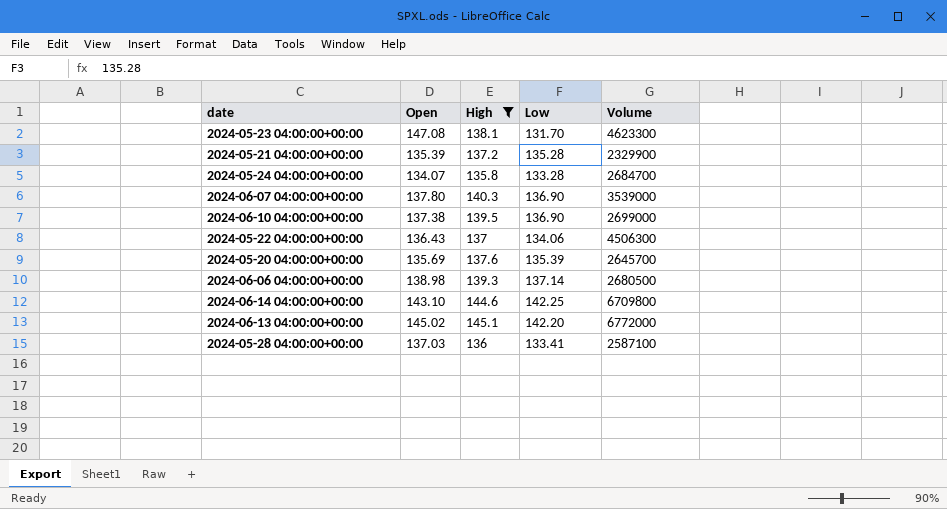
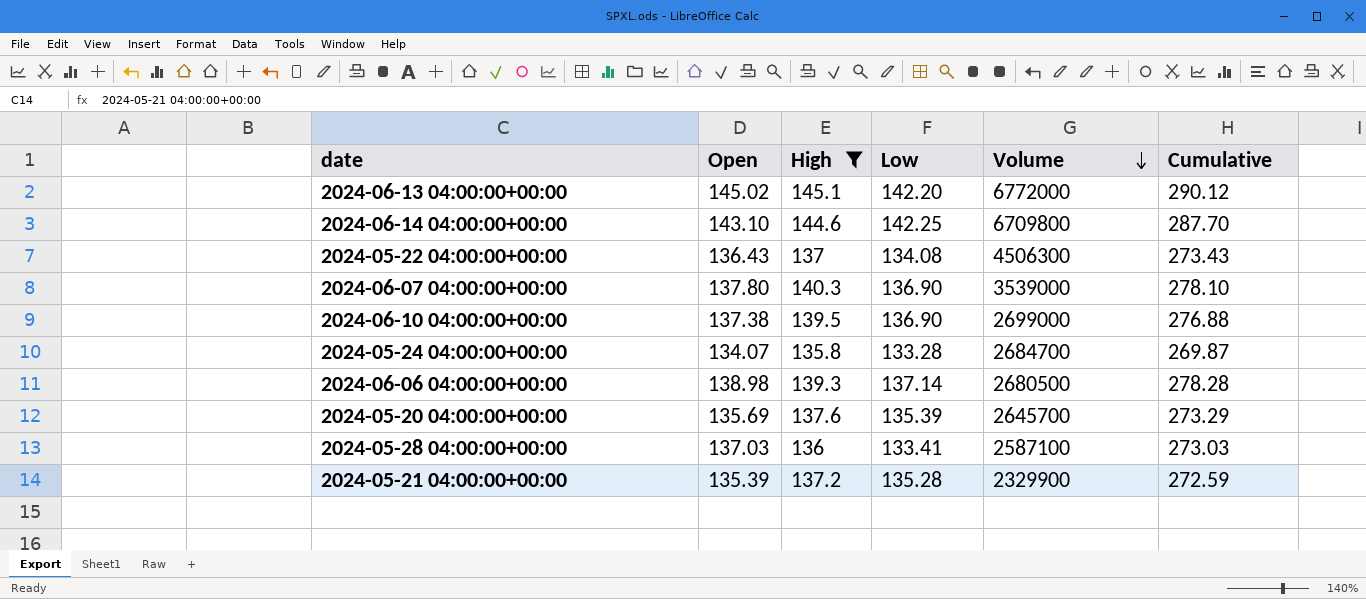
row order: none -> Volume descending
column Cumulative | formula: none -> [Open] + [High]
row 2024-05-23 04:00:00+00:00: 147.08 | 138.1 | 131.70 | 4623300 -> none
2024-05-22 04:00:00+00:00 | Low: 134.06 -> 134.08

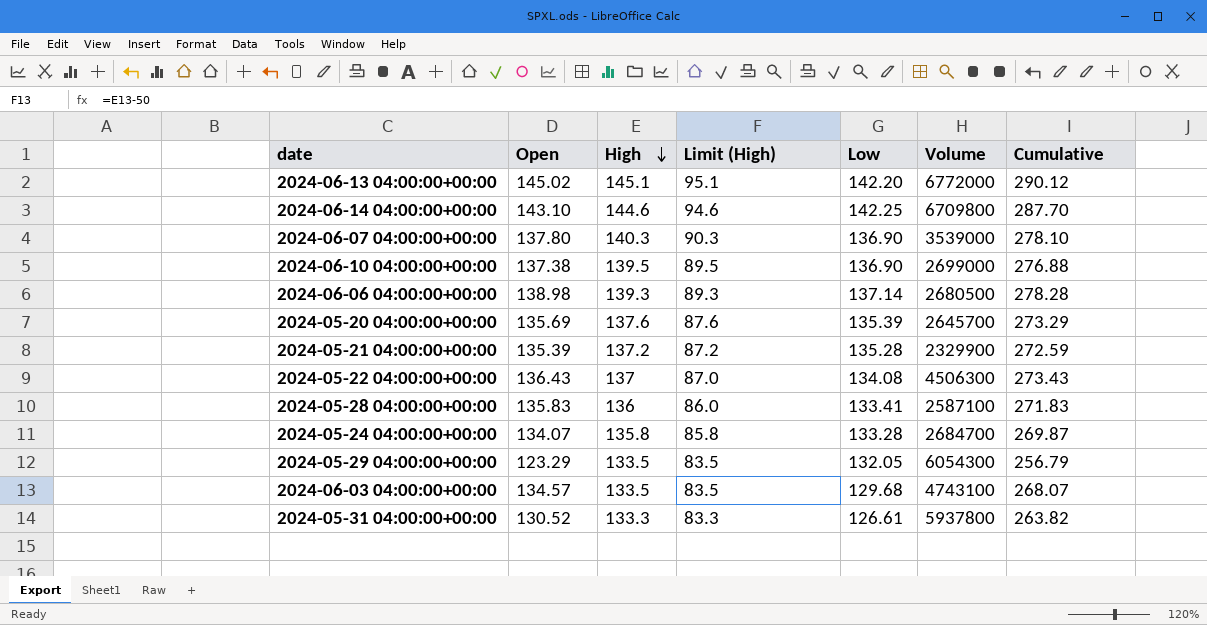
filter: High >= 135.8 -> none
row order: Volume descending -> High descending
column Limit (High) | formula: none -> [High] - 50
2024-05-28 04:00:00+00:00 | Open: 137.03 -> 135.83
2024-05-28 04:00:00+00:00 | Cumulative: 273.03 -> 271.83

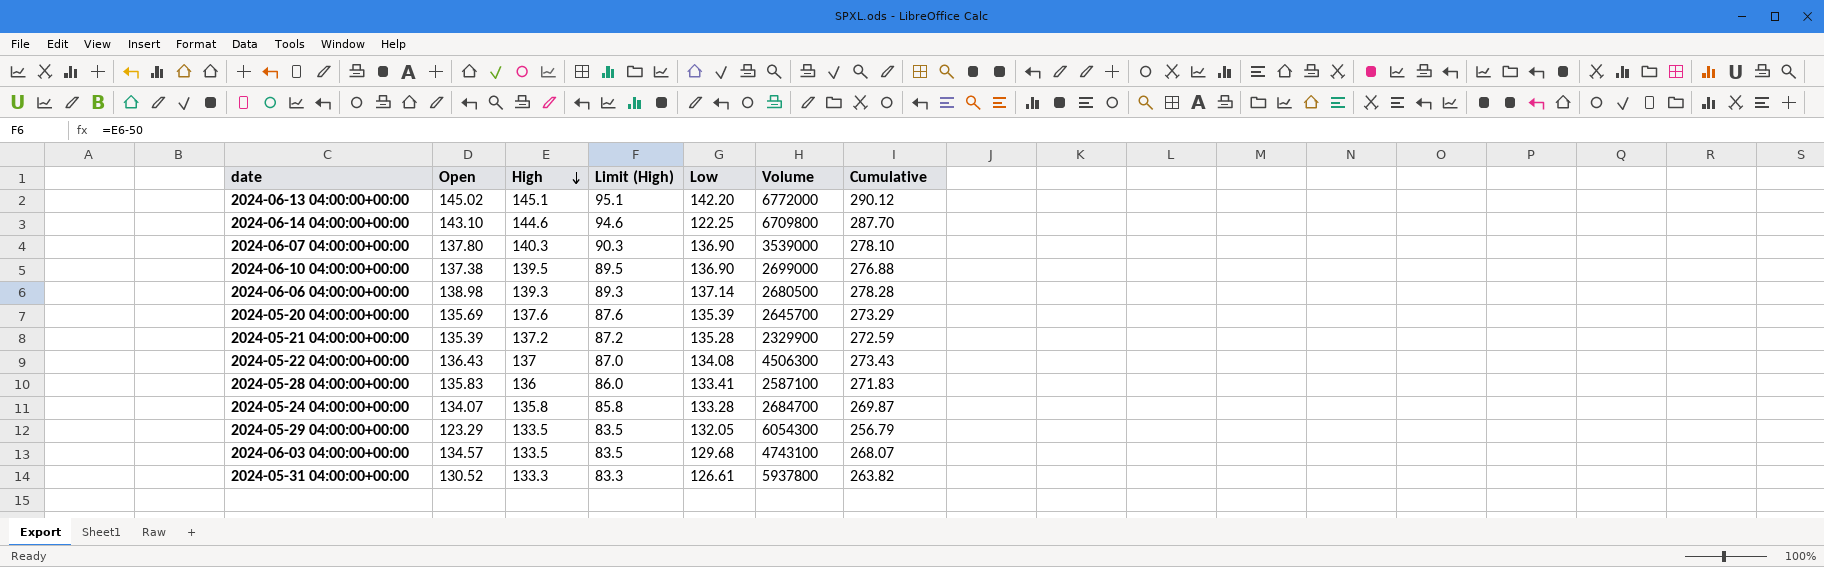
2024-06-14 04:00:00+00:00 | Low: 142.25 -> 122.25

